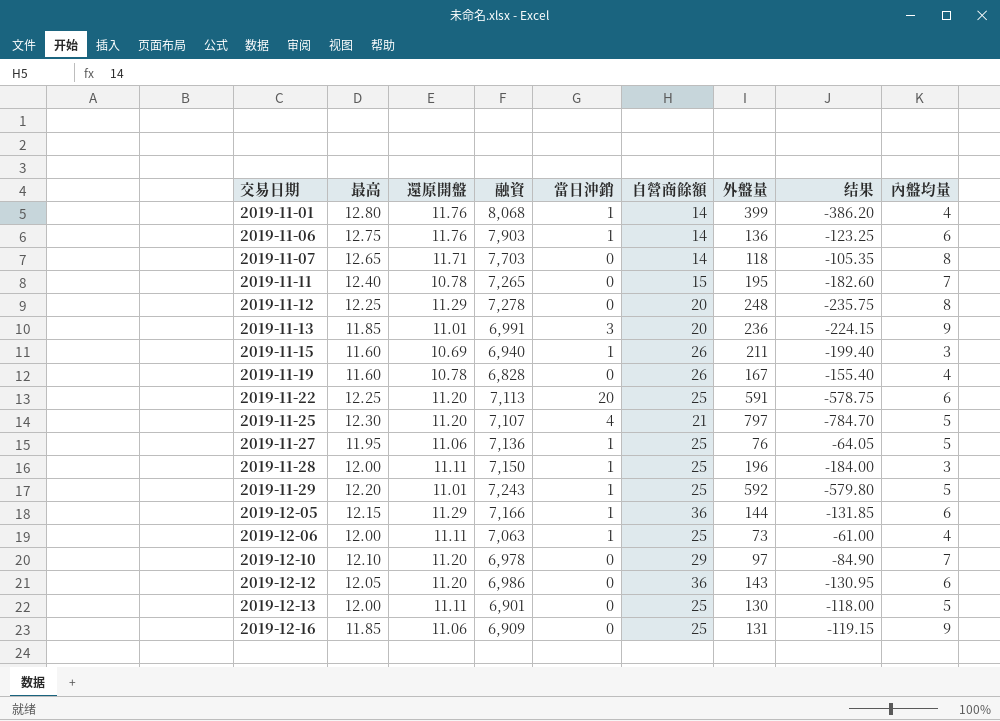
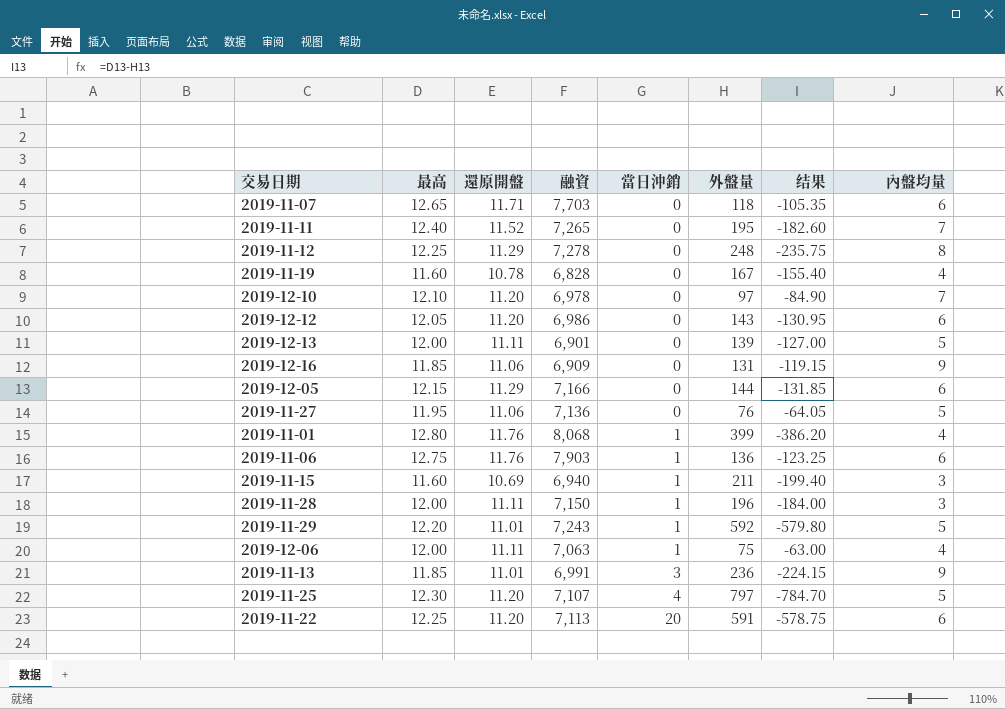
row order: 交易日期 ascending -> 當日沖銷 ascending
column 自營商餘額 | position: 6 -> none
2019-11-07 | 內盤均量: 8 -> 6
2019-11-11 | 還原開盤: 10.78 -> 11.52
2019-12-13 | 外盤量: 130 -> 139
2019-12-13 | 结果: -118.00 -> -127.00
2019-12-05 | 當日沖銷: 1 -> 0
2019-11-27 | 當日沖銷: 1 -> 0
2019-12-06 | 外盤量: 73 -> 75
2019-12-06 | 结果: -61.00 -> -63.00

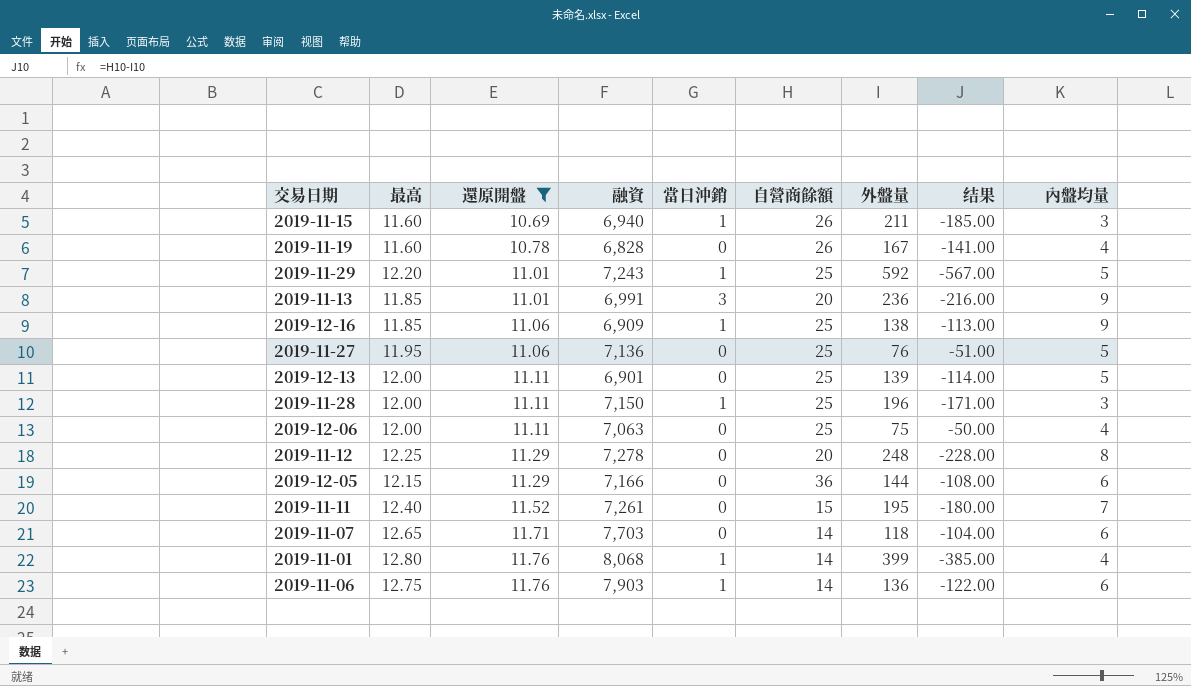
filter: none -> 還原開盤 != 11.20
row order: 當日沖銷 ascending -> 還原開盤 ascending
column 自營商餘額 | position: none -> 6
column 结果 | formula: [最高] - [外盤量] -> [自營商餘額] - [外盤量]
2019-12-16 | 當日沖銷: 0 -> 1
2019-12-16 | 外盤量: 131 -> 138
2019-12-06 | 當日沖銷: 1 -> 0
2019-11-11 | 融資: 7,265 -> 7,261

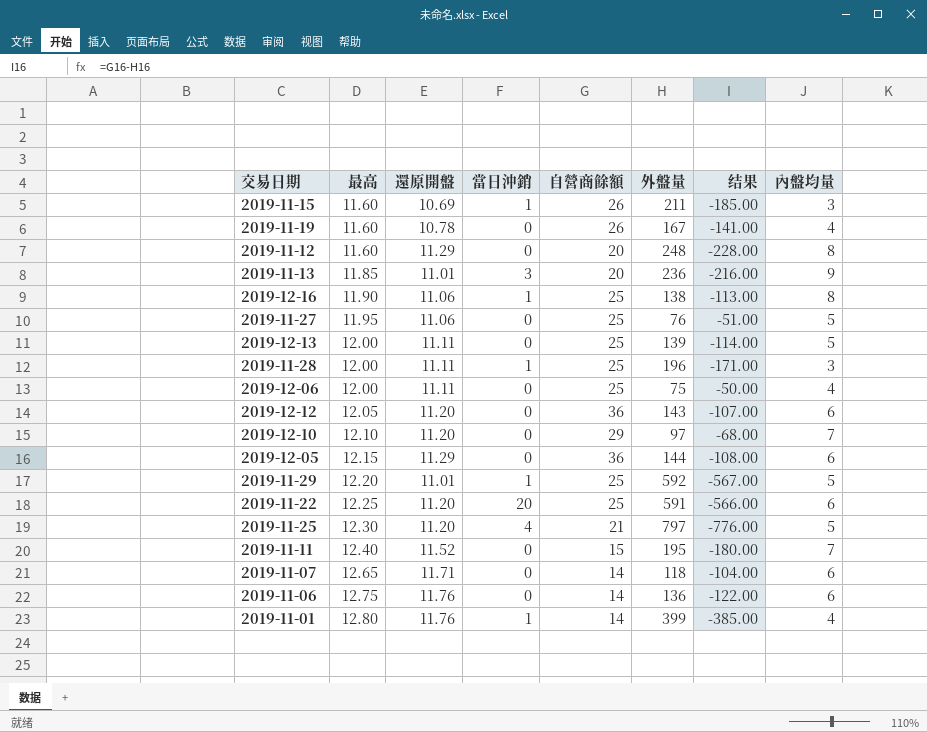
filter: 還原開盤 != 11.20 -> none
row order: 還原開盤 ascending -> 最高 ascending
column 融資 | position: 4 -> none
2019-11-12 | 最高: 12.25 -> 11.60
2019-12-16 | 最高: 11.85 -> 11.90
2019-12-16 | 內盤均量: 9 -> 8
2019-11-06 | 當日沖銷: 1 -> 0

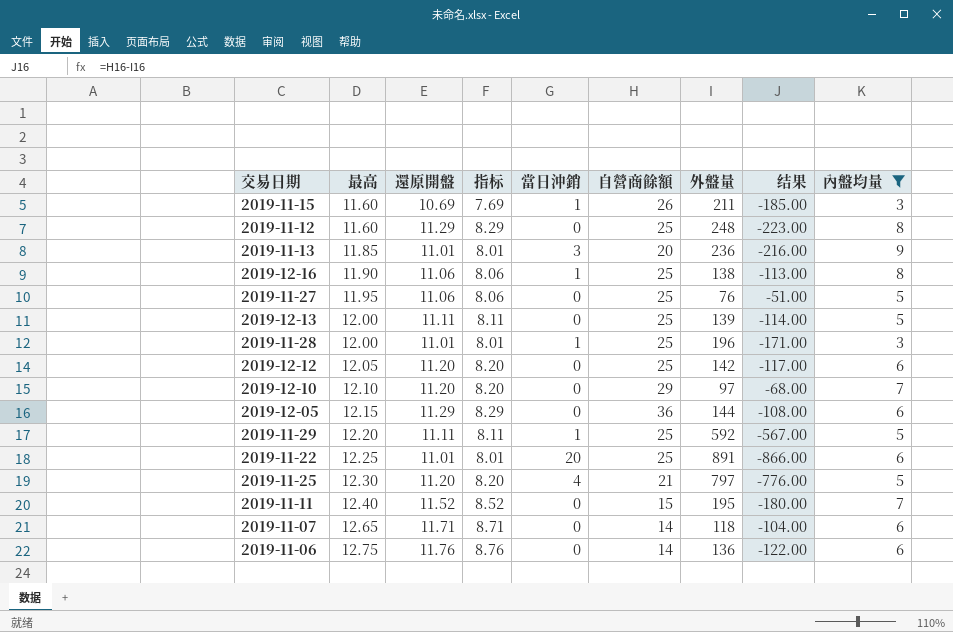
filter: none -> 內盤均量 != 4
column 指标 | formula: none -> [還原開盤] - 3
2019-11-12 | 自營商餘額: 20 -> 25
2019-11-12 | 结果: -228.00 -> -223.00
2019-11-28 | 還原開盤: 11.11 -> 11.01
2019-12-12 | 自營商餘額: 36 -> 25
2019-12-12 | 外盤量: 143 -> 142
2019-12-12 | 结果: -107.00 -> -117.00
2019-11-29 | 還原開盤: 11.01 -> 11.11
2019-11-22 | 還原開盤: 11.20 -> 11.01
2019-11-22 | 外盤量: 591 -> 891
2019-11-22 | 结果: -566.00 -> -866.00

